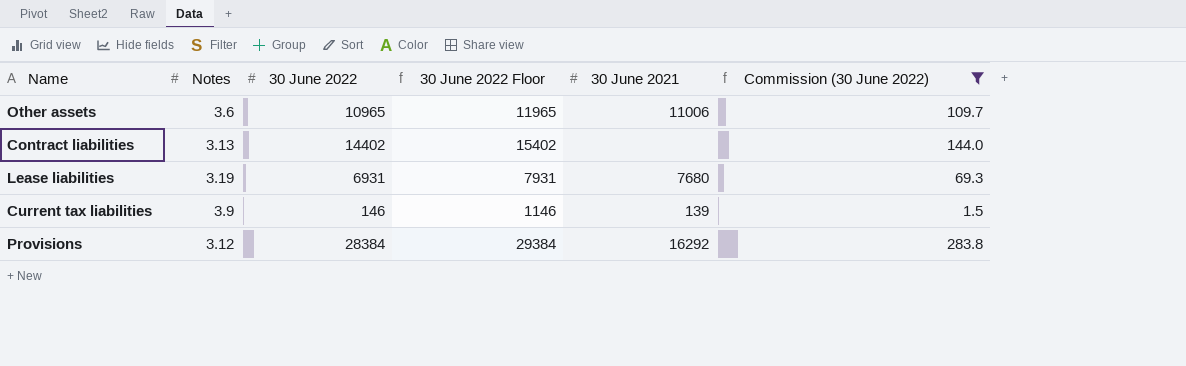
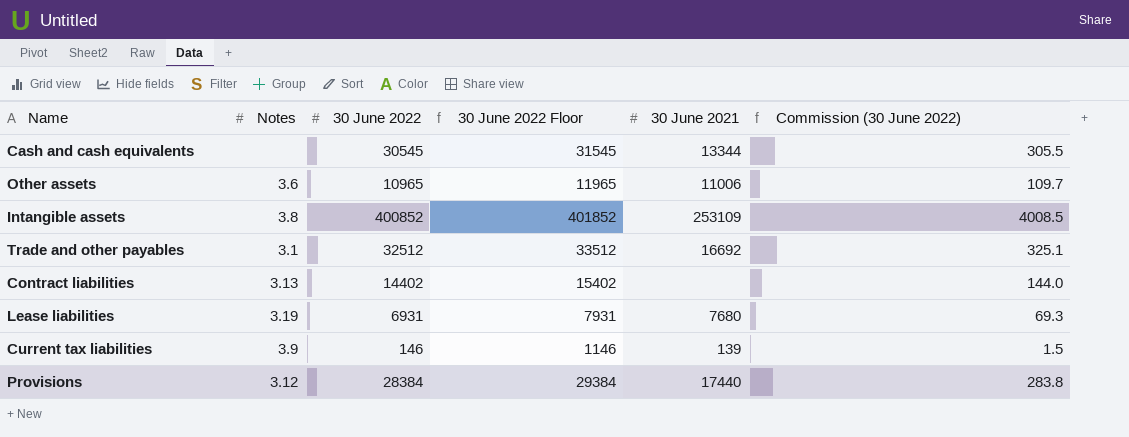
filter: Commission (30 June 2022) <= 283.8 -> none
Provisions | 30 June 2021: 16292 -> 17440

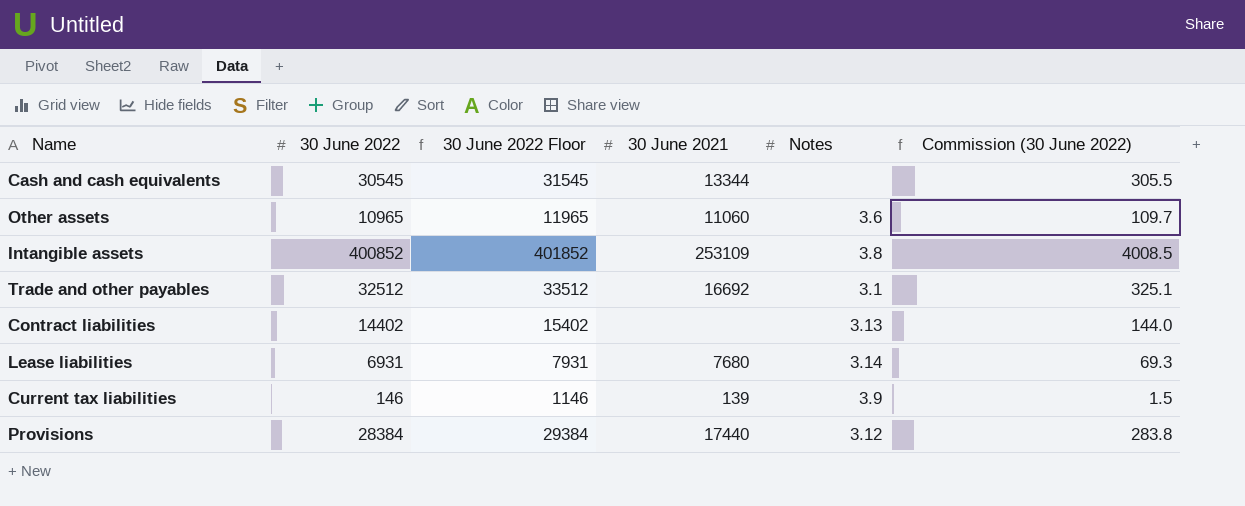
column Notes | position: 2 -> 5
Other assets | 30 June 2021: 11006 -> 11060
Lease liabilities | Notes: 3.19 -> 3.14

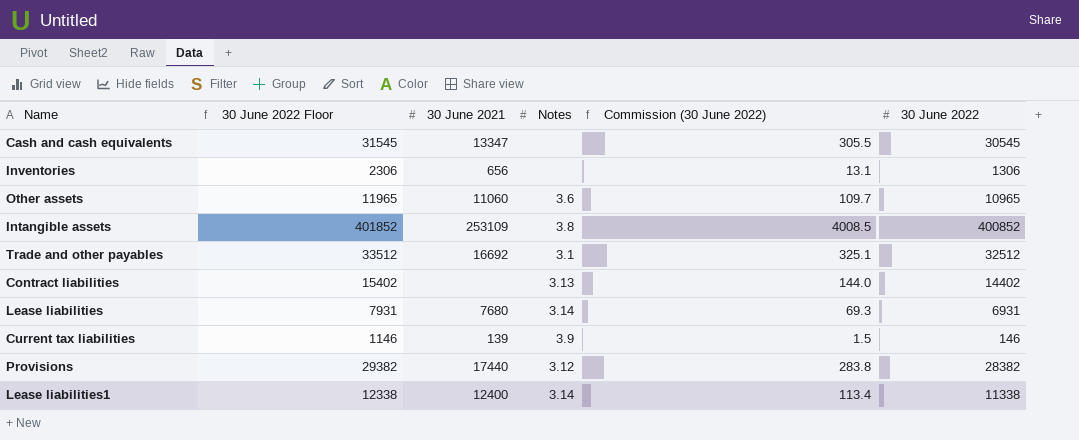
column 30 June 2022 | position: 2 -> 6
Cash and cash equivalents | 30 June 2021: 13344 -> 13347
row Inventories: none -> 2306 | 656 | none | 13.1 | 1306
Provisions | 30 June 2022 Floor: 29384 -> 29382
Provisions | 30 June 2022: 28384 -> 28382
row Lease liabilities1: none -> 12338 | 12400 | 3.14 | 113.4 | 11338

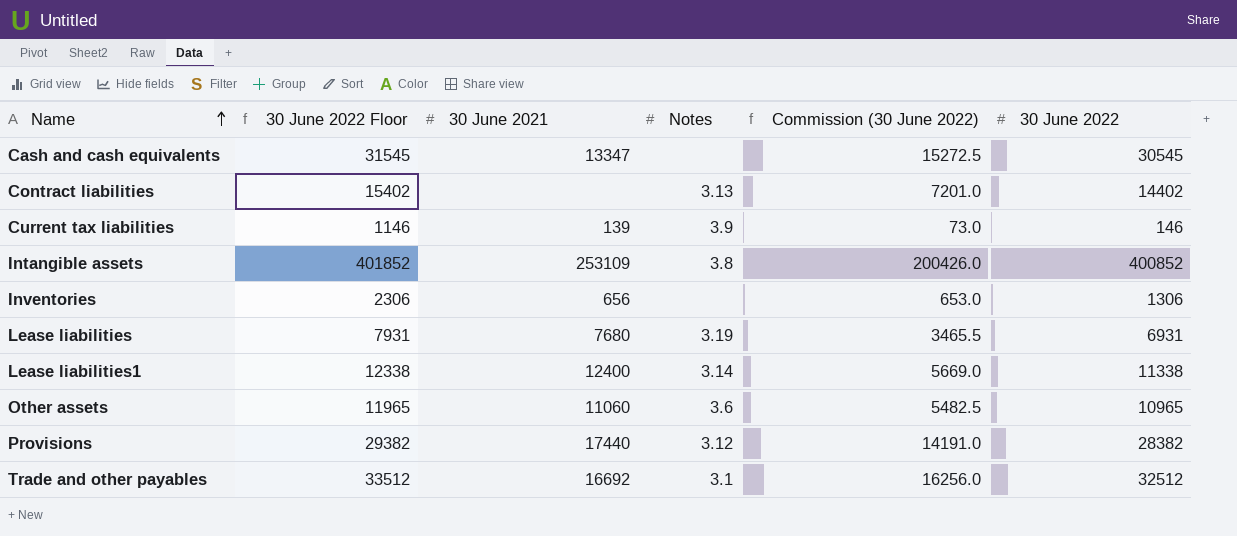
row order: none -> Name ascending
column Commission (30 June 2022) | formula: [30 June 2022] * 0.01 -> [30 June 2022] * 0.5
Lease liabilities | Notes: 3.14 -> 3.19

